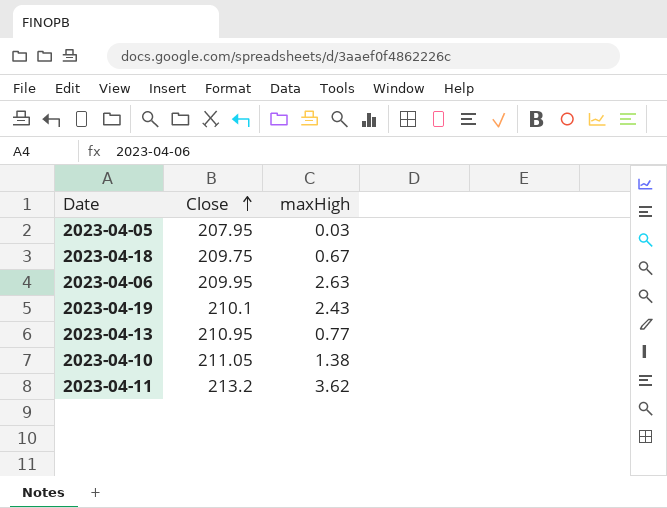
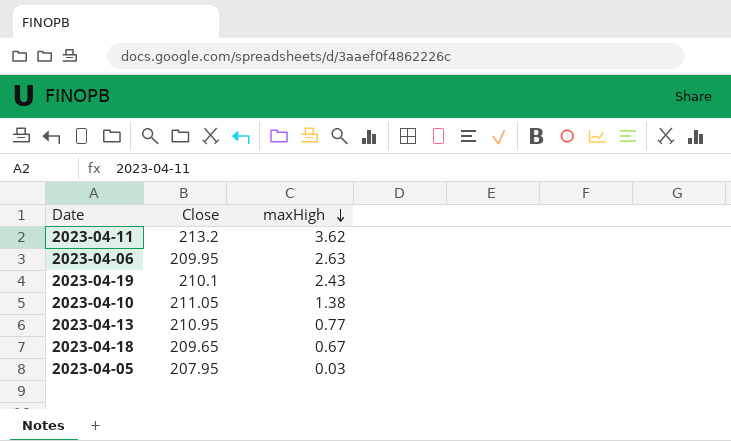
row order: Close ascending -> maxHigh descending
2023-04-18 | Close: 209.75 -> 209.65

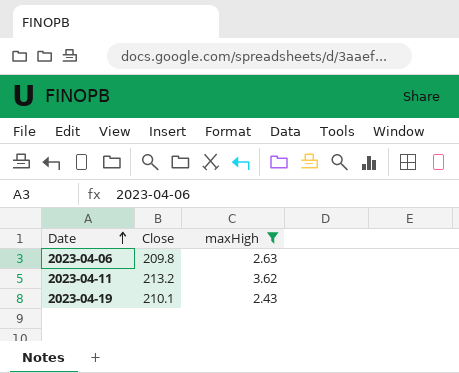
filter: none -> maxHigh >= 2.43
row order: maxHigh descending -> Date ascending
2023-04-06 | Close: 209.95 -> 209.8

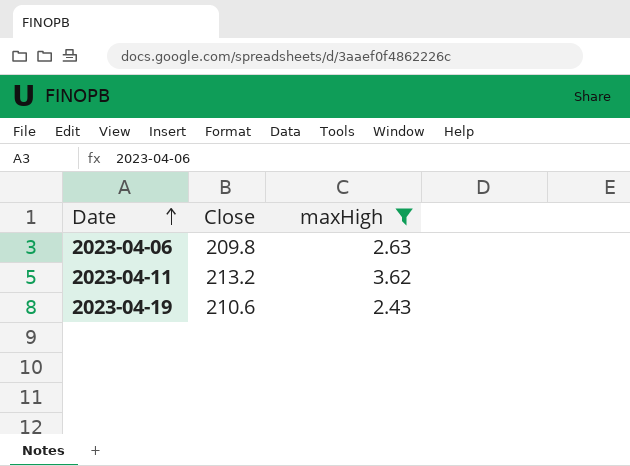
2023-04-19 | Close: 210.1 -> 210.6

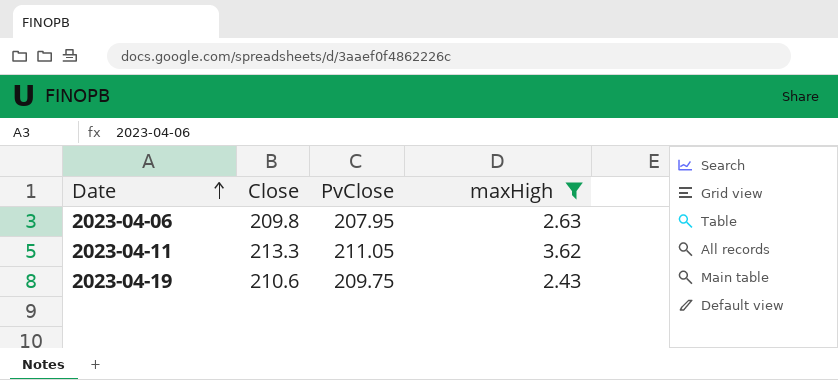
column PvClose | position: none -> 3
2023-04-11 | Close: 213.2 -> 213.3

